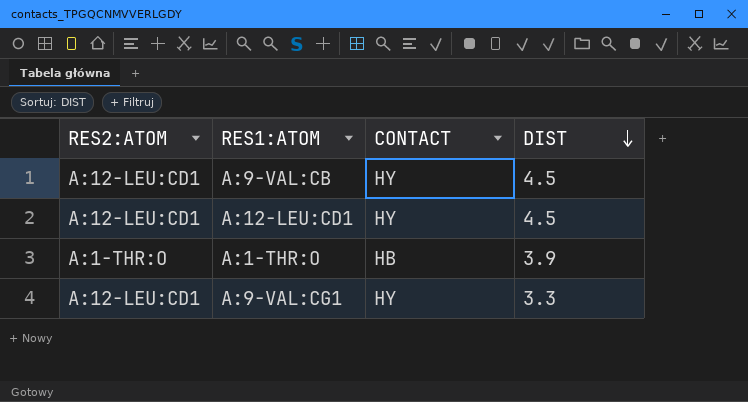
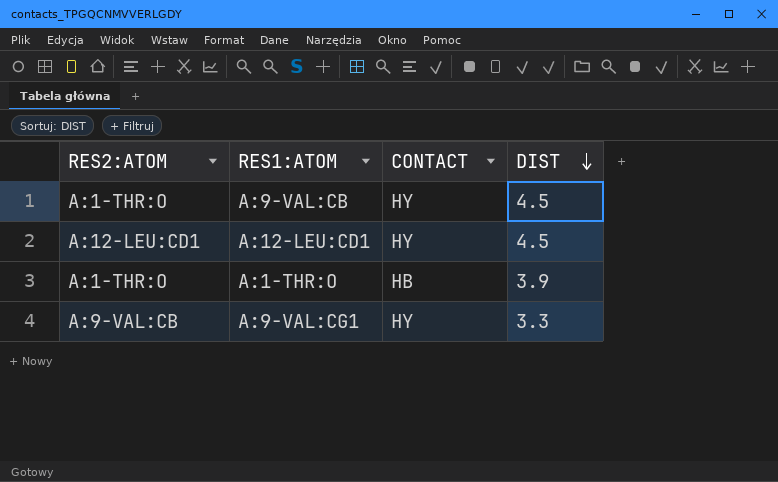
A:9-VAL:CB | RES2:ATOM: A:12-LEU:CD1 -> A:1-THR:O
A:9-VAL:CG1 | RES2:ATOM: A:12-LEU:CD1 -> A:9-VAL:CB

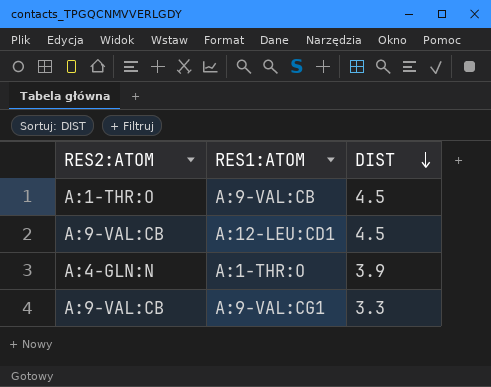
column CONTACT | position: 3 -> none
A:12-LEU:CD1 | RES2:ATOM: A:12-LEU:CD1 -> A:9-VAL:CB
A:1-THR:O | RES2:ATOM: A:1-THR:O -> A:4-GLN:N

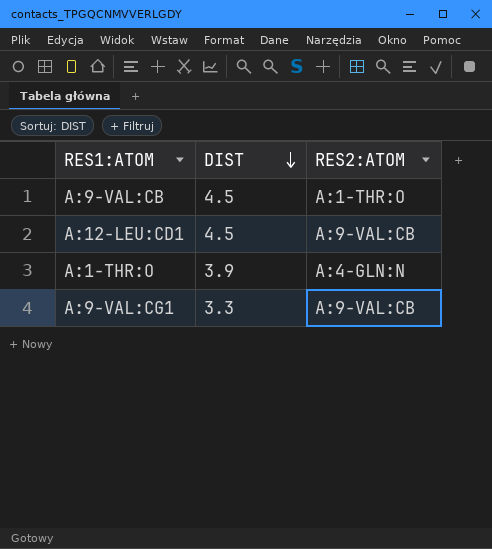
column RES2:ATOM | position: 1 -> 3

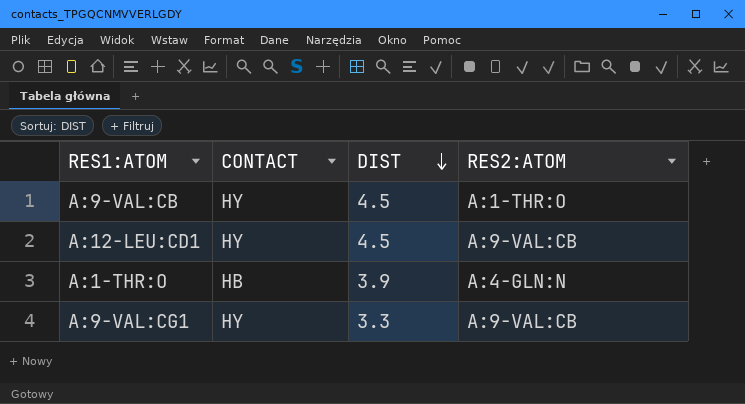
column CONTACT | position: none -> 2

